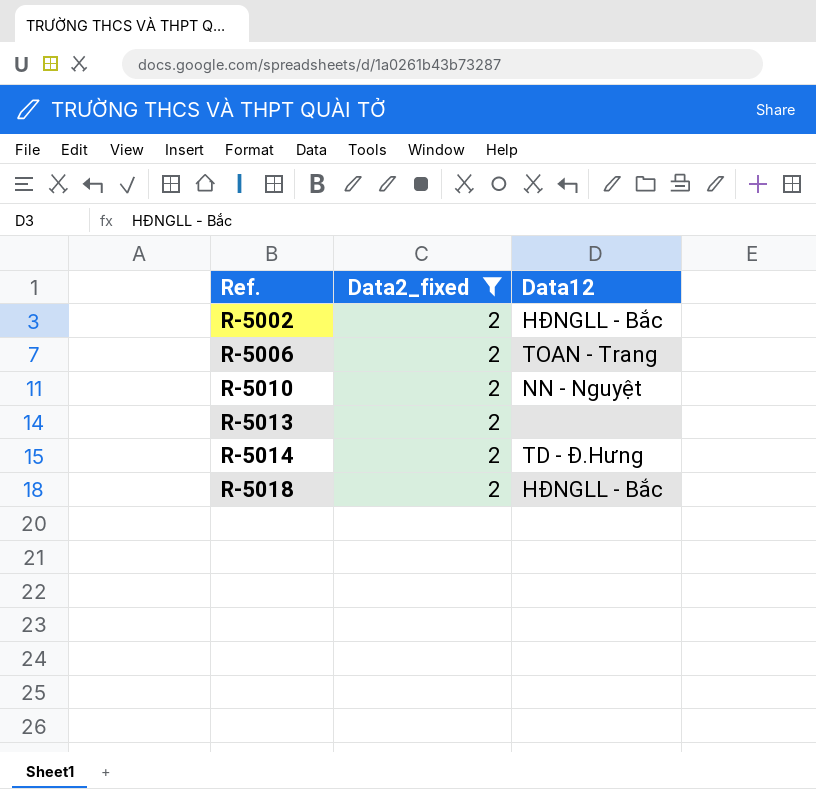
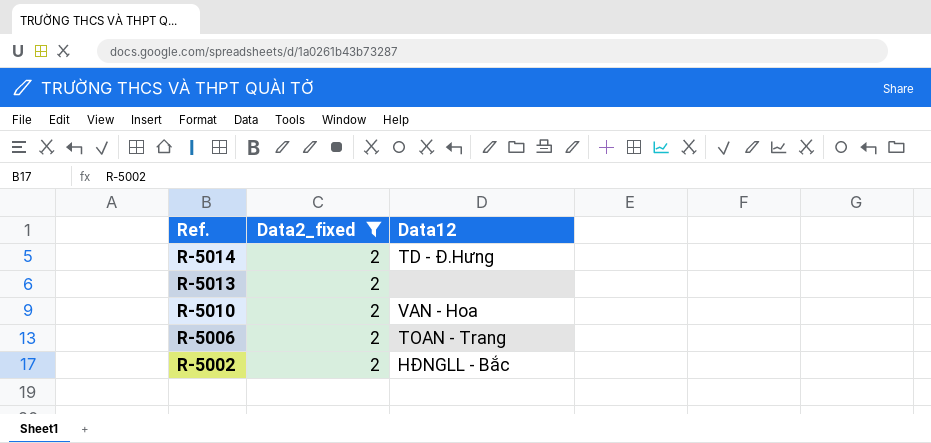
row order: Ref. ascending -> Ref. descending
row R-5018: 2 | HĐNGLL - Bắc -> none
R-5010 | Data12: NN - Nguyệt -> VAN - Hoa

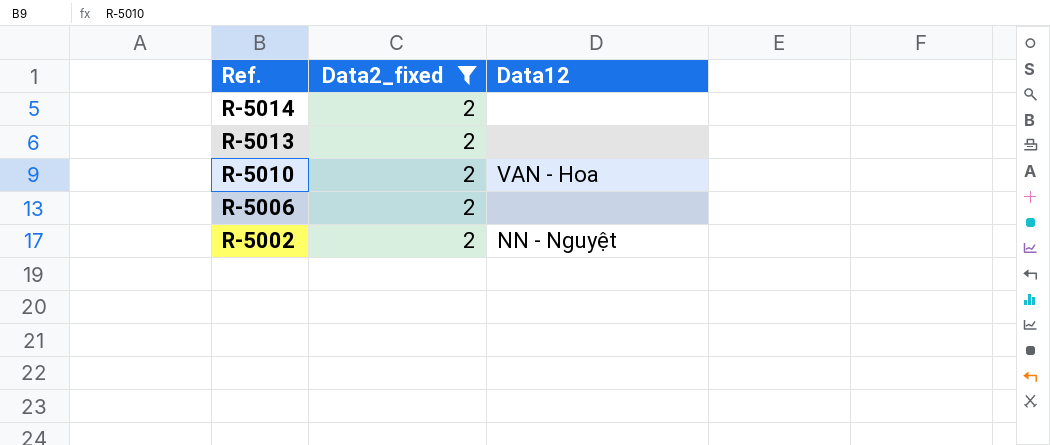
R-5014 | Data12: TD - Đ.Hưng -> none
R-5006 | Data12: TOAN - Trang -> none
R-5002 | Data12: HĐNGLL - Bắc -> NN - Nguyệt

